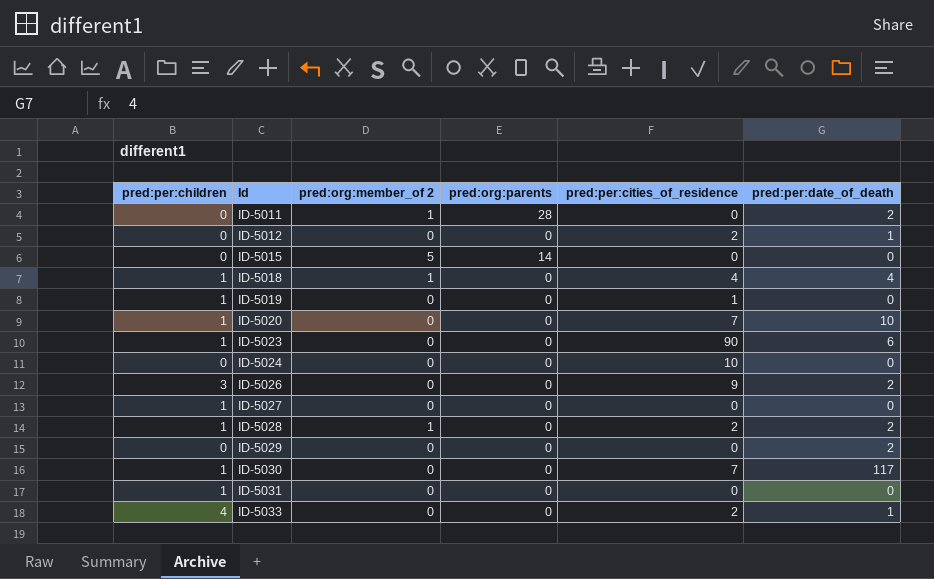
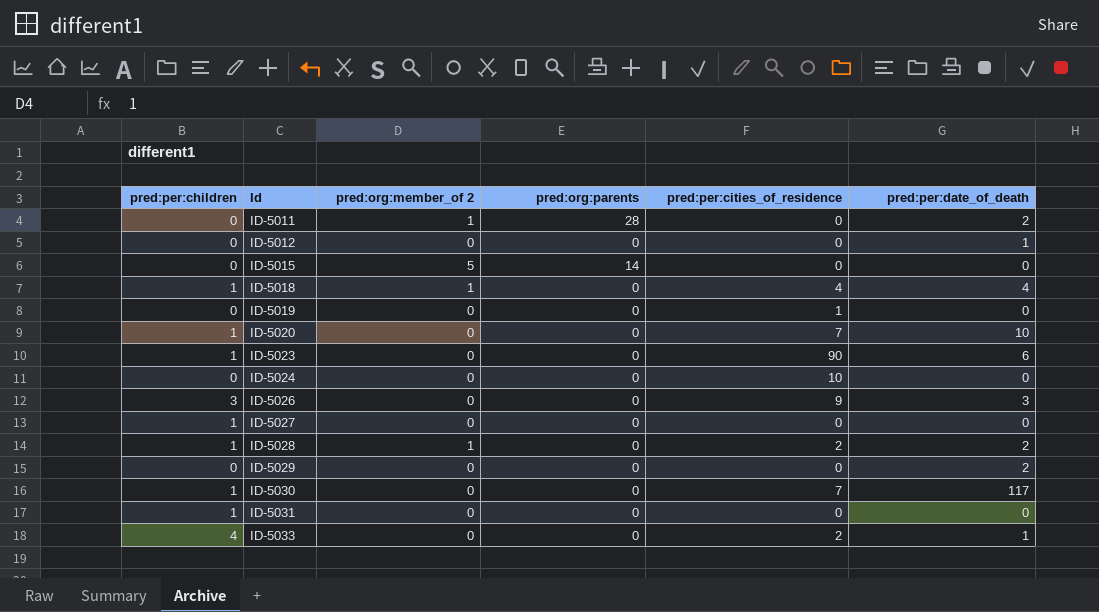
ID-5012 | pred:per:cities_of_residence: 2 -> 0
ID-5019 | pred:per:children: 1 -> 0
ID-5026 | pred:per:date_of_death: 2 -> 3

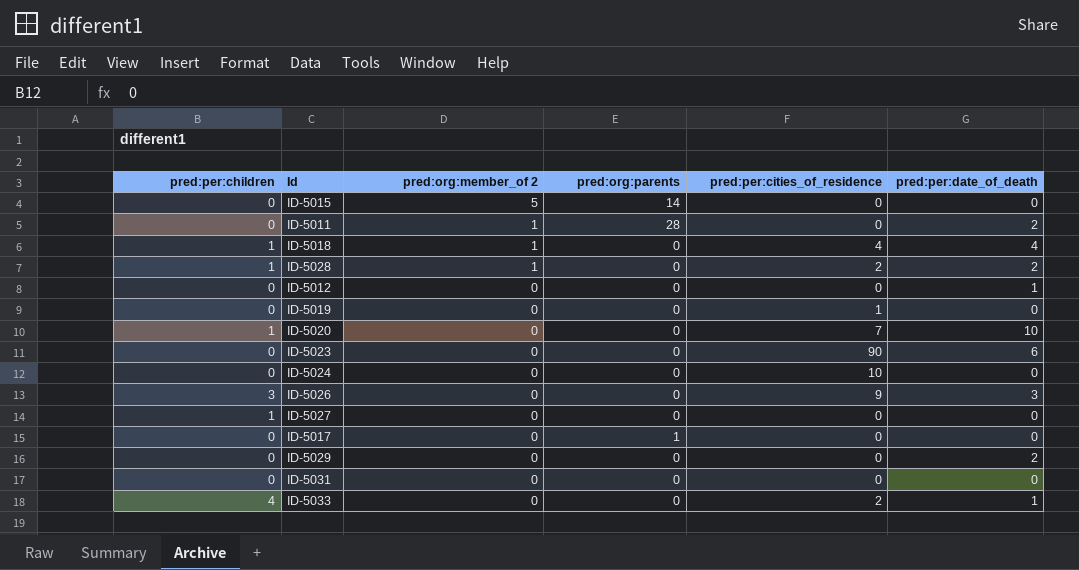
row order: Id ascending -> pred:org:member_of 2 descending
row ID-5030: 1 | 0 | 0 | 7 | 117 -> none
ID-5023 | pred:per:children: 1 -> 0
row ID-5017: none -> 0 | 0 | 1 | 0 | 0
ID-5031 | pred:per:children: 1 -> 0

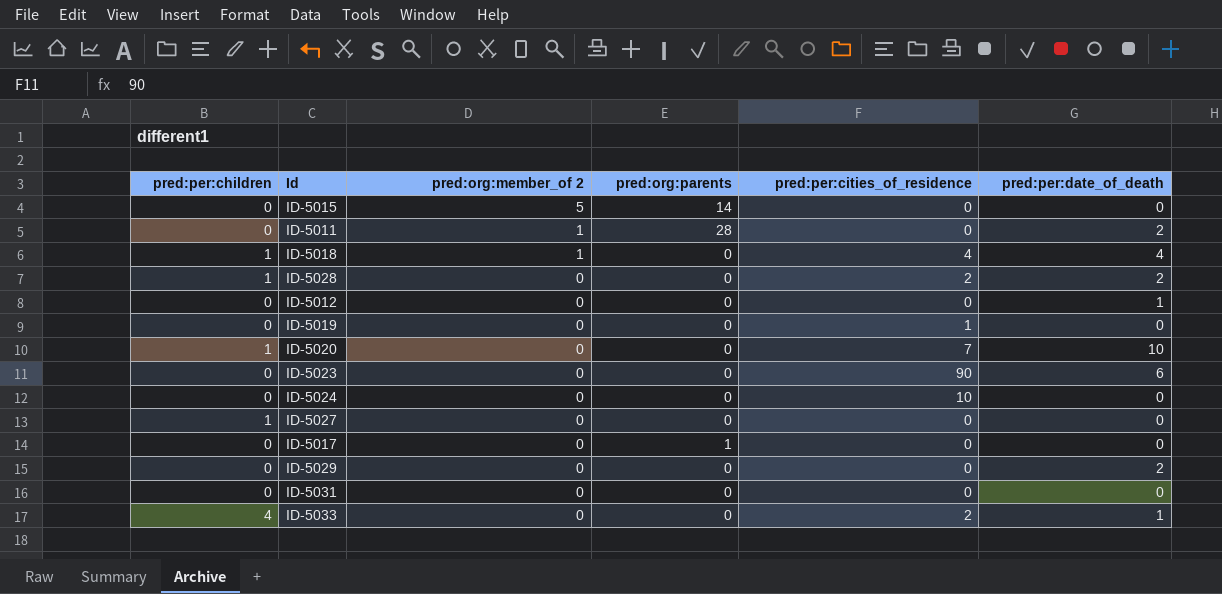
row ID-5026: 3 | 0 | 0 | 9 | 3 -> none
ID-5028 | pred:org:member_of 2: 1 -> 0

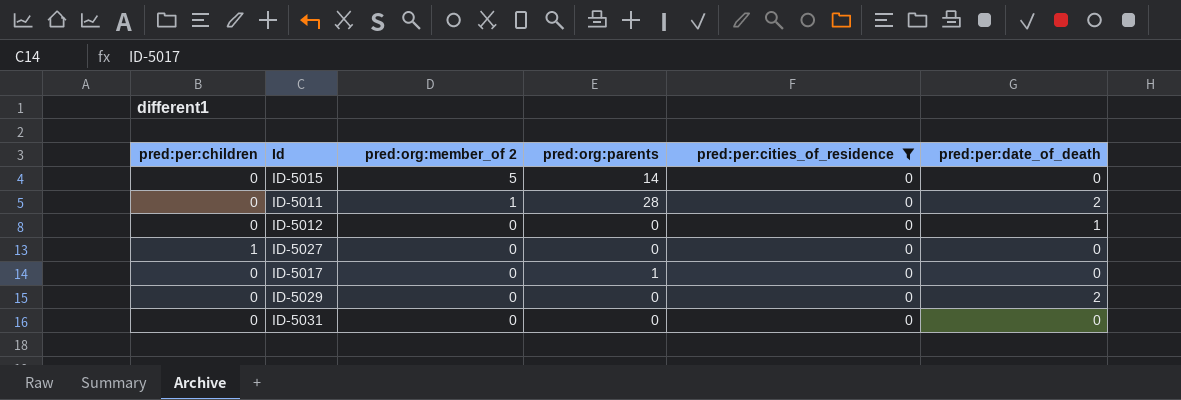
filter: none -> pred:per:cities_of_residence = 0

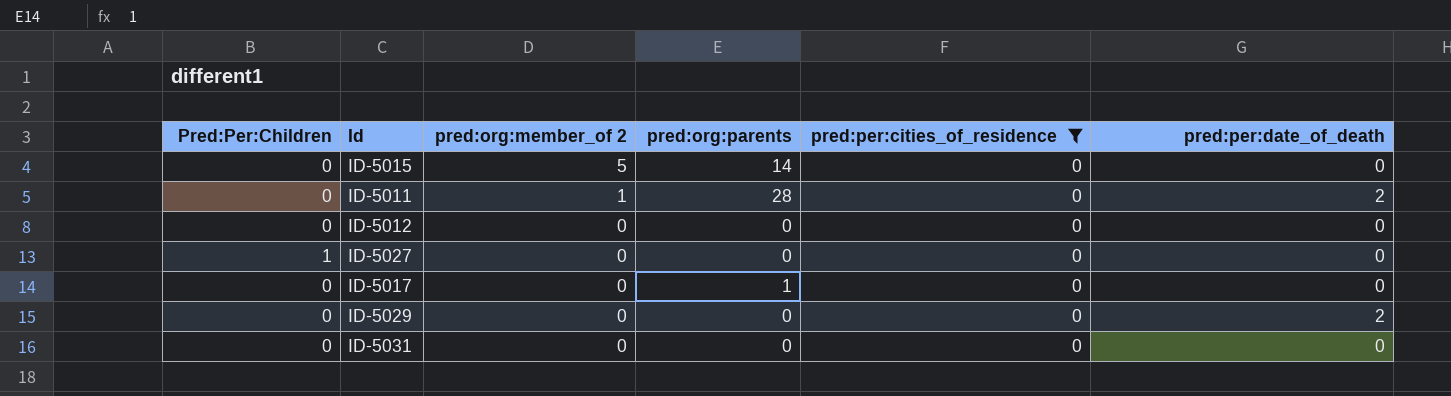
column name: pred:per:children -> Pred:Per:Children
ID-5012 | pred:per:date_of_death: 1 -> 0

